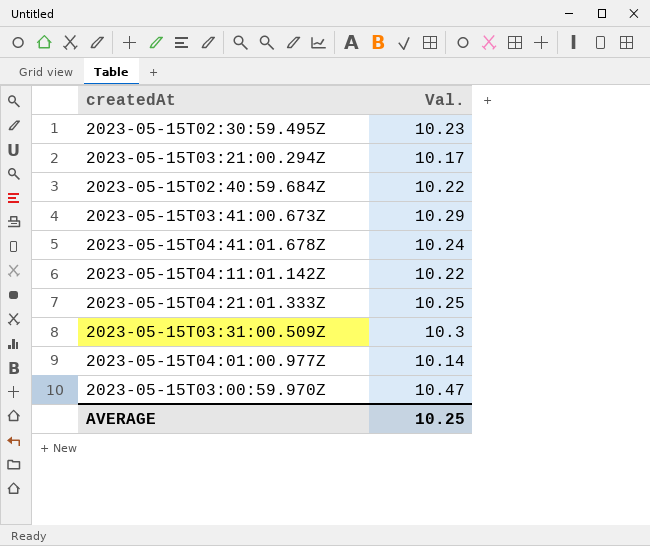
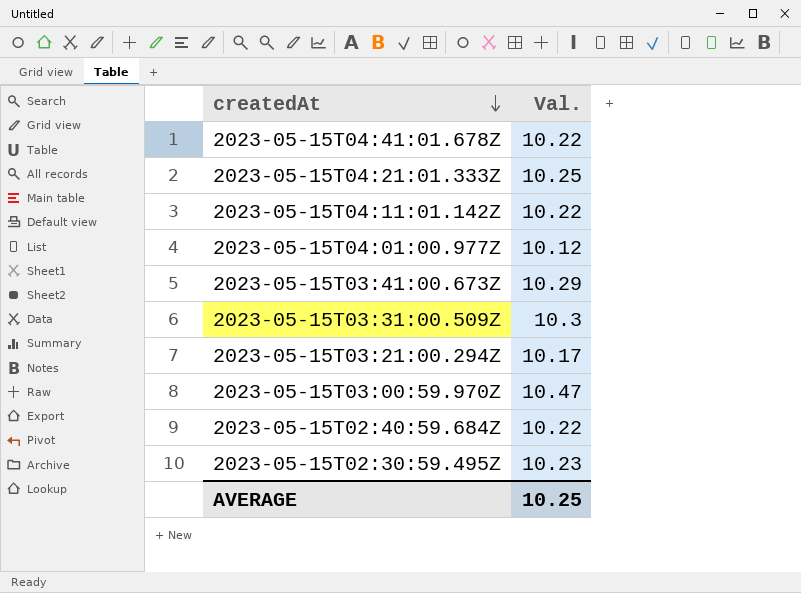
row order: none -> createdAt descending
2023-05-15T04:41:01.678Z | Val.: 10.24 -> 10.22
2023-05-15T04:01:00.977Z | Val.: 10.14 -> 10.12

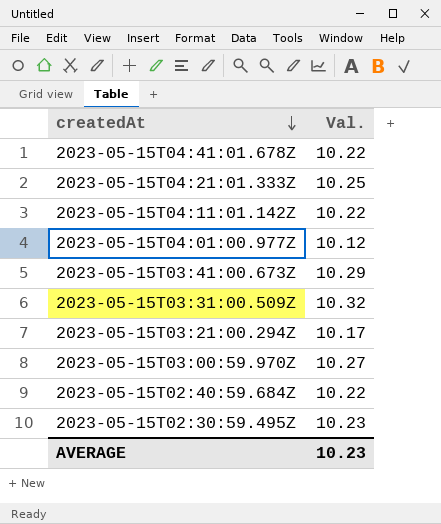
2023-05-15T03:31:00.509Z | Val.: 10.3 -> 10.32
2023-05-15T03:00:59.970Z | Val.: 10.47 -> 10.27
AVERAGE | Val.: 10.25 -> 10.23

